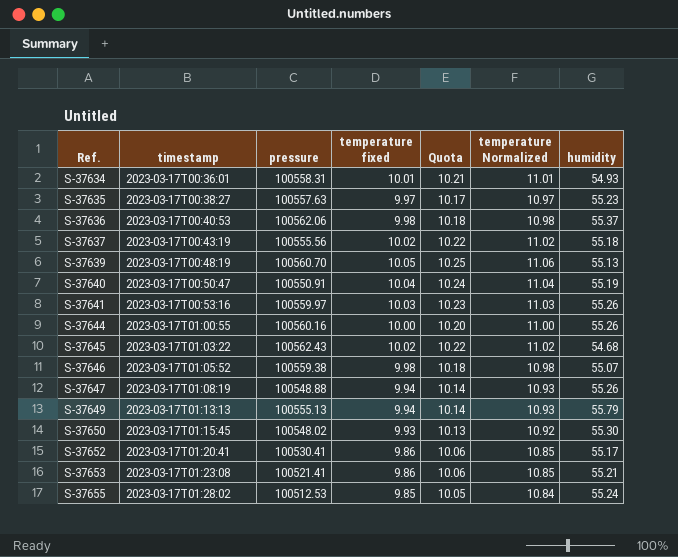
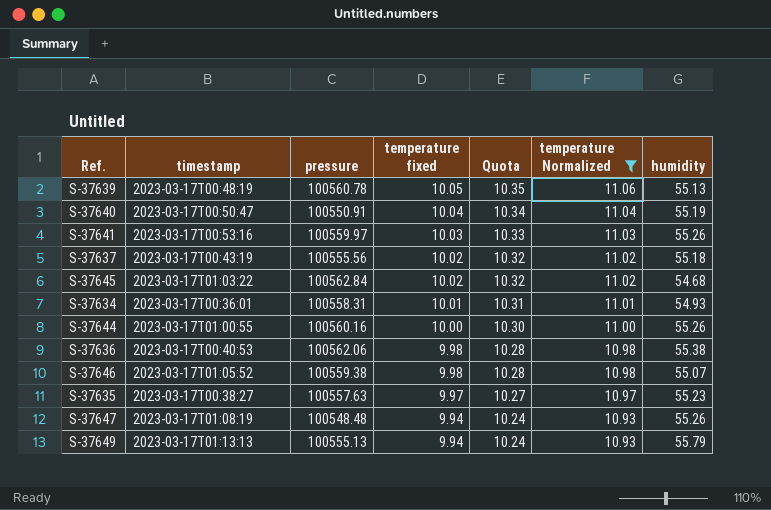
filter: none -> temperature Normalized >= 10.93
row order: Ref. ascending -> temperature fixed descending
column Quota | formula: [temperature fixed] * 1.02 -> [temperature fixed] * 1.03
S-37639 | pressure: 100560.70 -> 100560.78
S-37645 | pressure: 100562.43 -> 100562.84
S-37636 | humidity: 55.37 -> 55.38
S-37647 | pressure: 100548.88 -> 100548.48

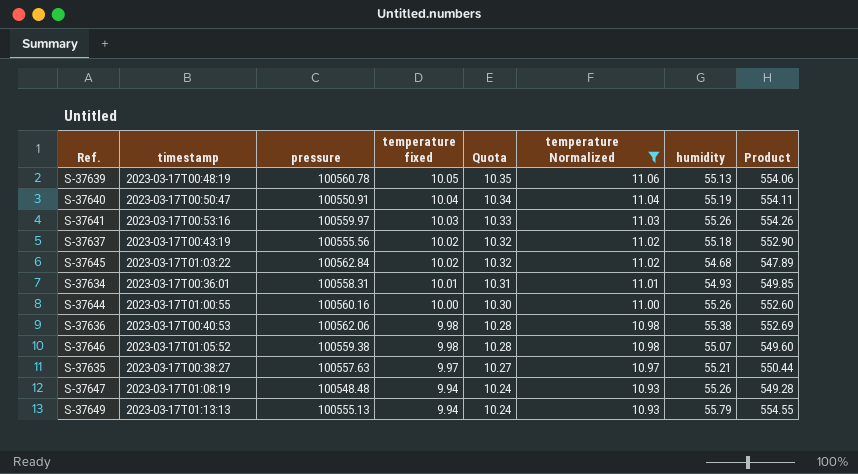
column Product | formula: none -> [temperature fixed] * [humidity]
S-37635 | humidity: 55.23 -> 55.21

